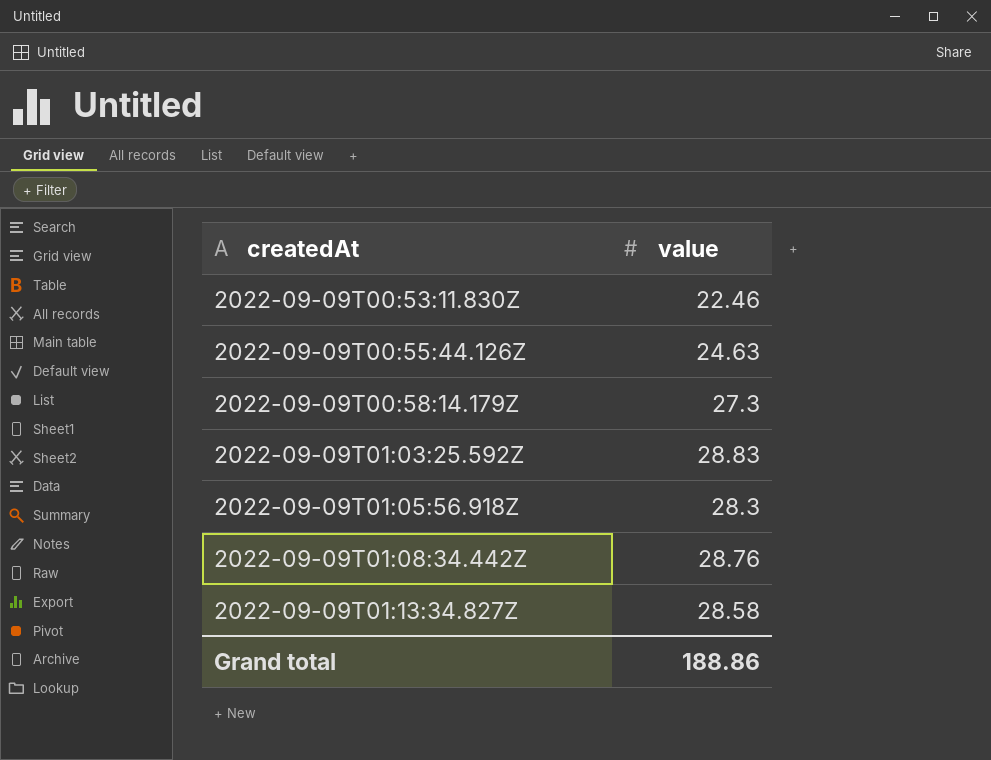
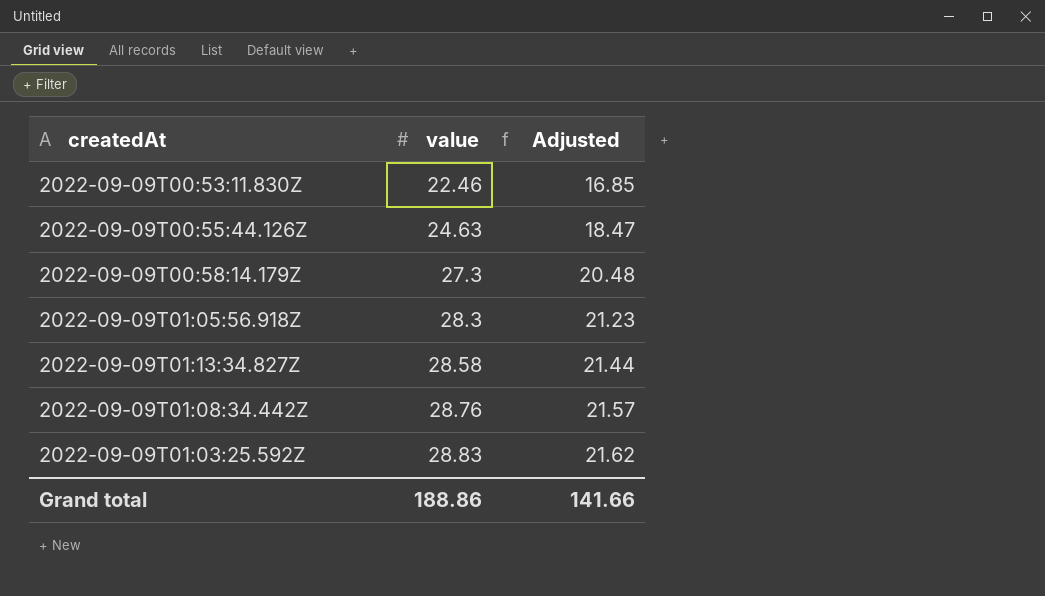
row order: createdAt ascending -> value ascending
column Adjusted | formula: none -> [value] * 0.75

